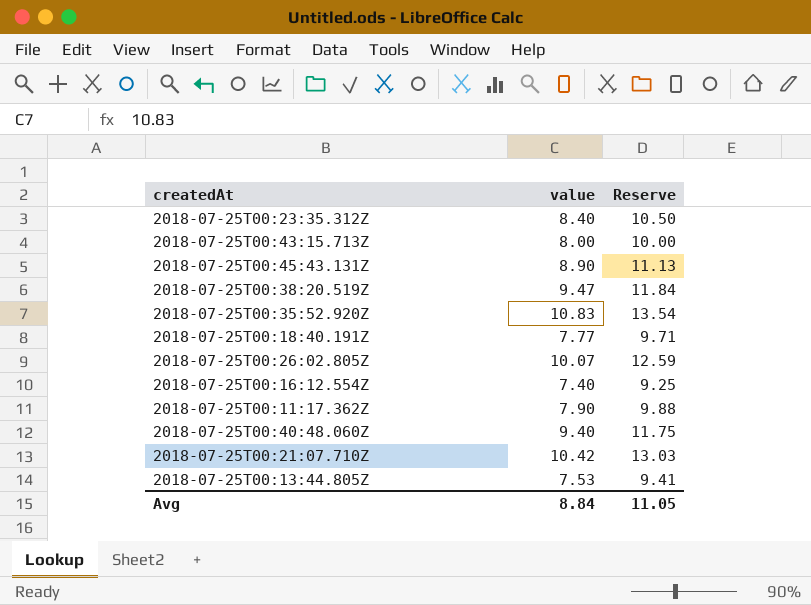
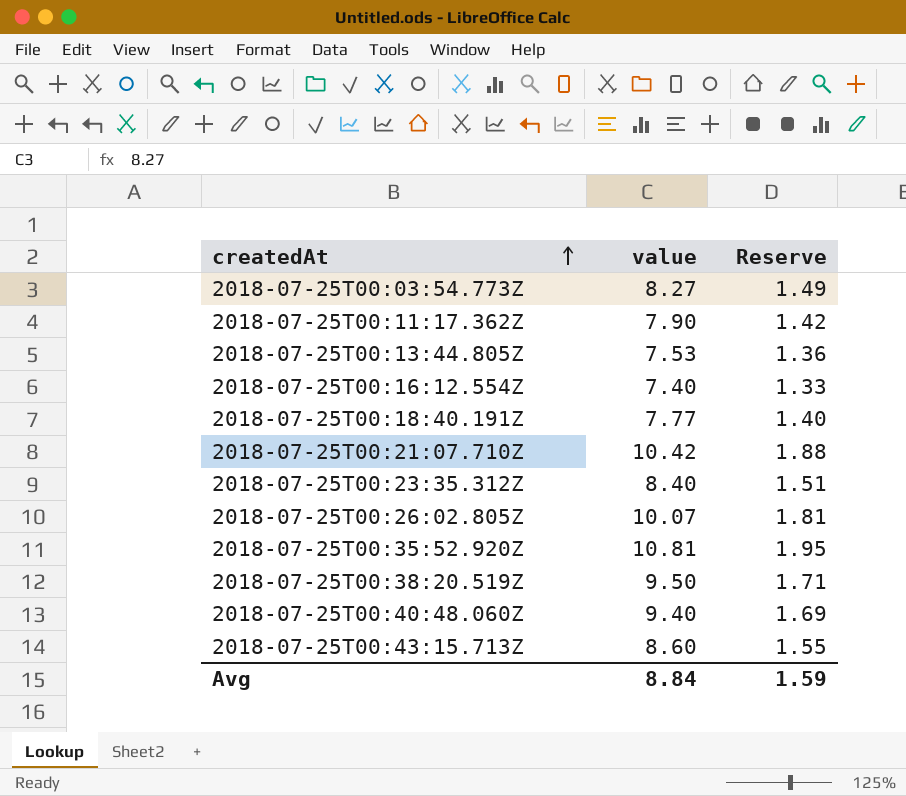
row order: none -> createdAt ascending
column Reserve | formula: [value] * 1.25 -> [value] * 0.18
row 2018-07-25T00:45:43.131Z: 8.90 | 11.13 -> none
row 2018-07-25T00:03:54.773Z: none -> 8.27 | 1.49
2018-07-25T00:35:52.920Z | value: 10.83 -> 10.81
2018-07-25T00:38:20.519Z | value: 9.47 -> 9.50
2018-07-25T00:43:15.713Z | value: 8.00 -> 8.60
Avg | Reserve: 11.05 -> 1.59

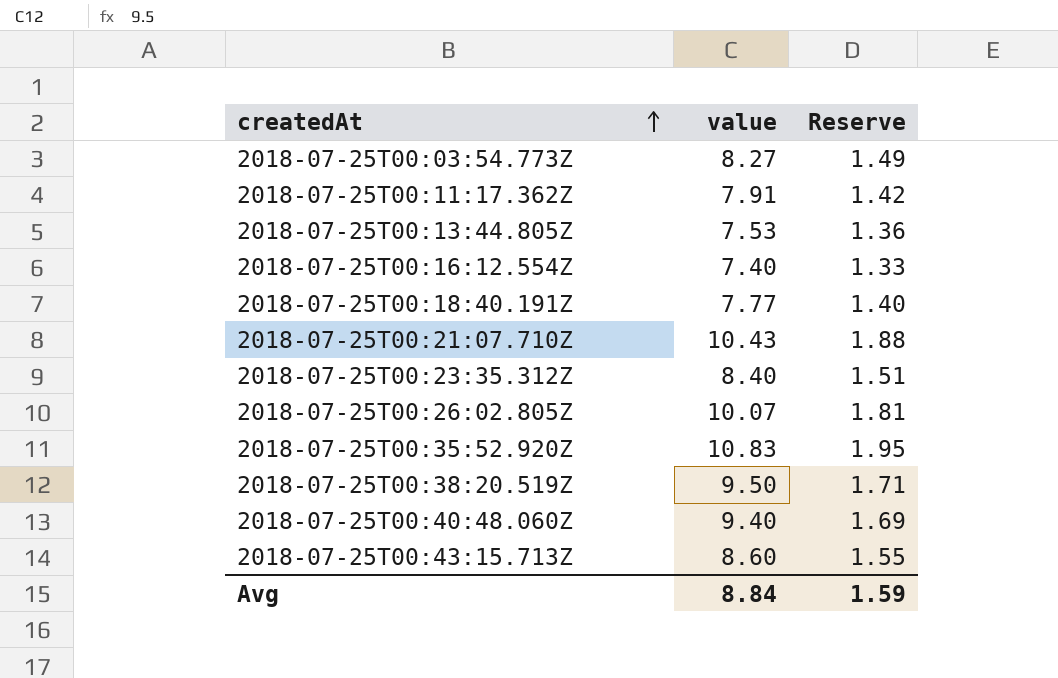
2018-07-25T00:11:17.362Z | value: 7.90 -> 7.91
2018-07-25T00:21:07.710Z | value: 10.42 -> 10.43
2018-07-25T00:35:52.920Z | value: 10.81 -> 10.83

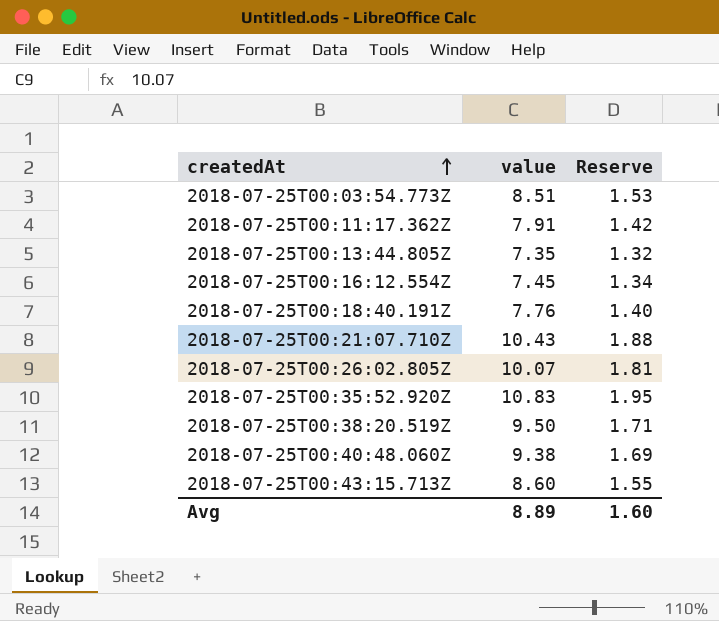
row 2018-07-25T00:23:35.312Z: 8.40 | 1.51 -> none
2018-07-25T00:03:54.773Z | value: 8.27 -> 8.51
2018-07-25T00:03:54.773Z | Reserve: 1.49 -> 1.53
2018-07-25T00:13:44.805Z | value: 7.53 -> 7.35
2018-07-25T00:13:44.805Z | Reserve: 1.36 -> 1.32
2018-07-25T00:16:12.554Z | value: 7.40 -> 7.45
2018-07-25T00:16:12.554Z | Reserve: 1.33 -> 1.34
2018-07-25T00:18:40.191Z | value: 7.77 -> 7.76
2018-07-25T00:40:48.060Z | value: 9.40 -> 9.38
Avg | value: 8.84 -> 8.89
Avg | Reserve: 1.59 -> 1.60

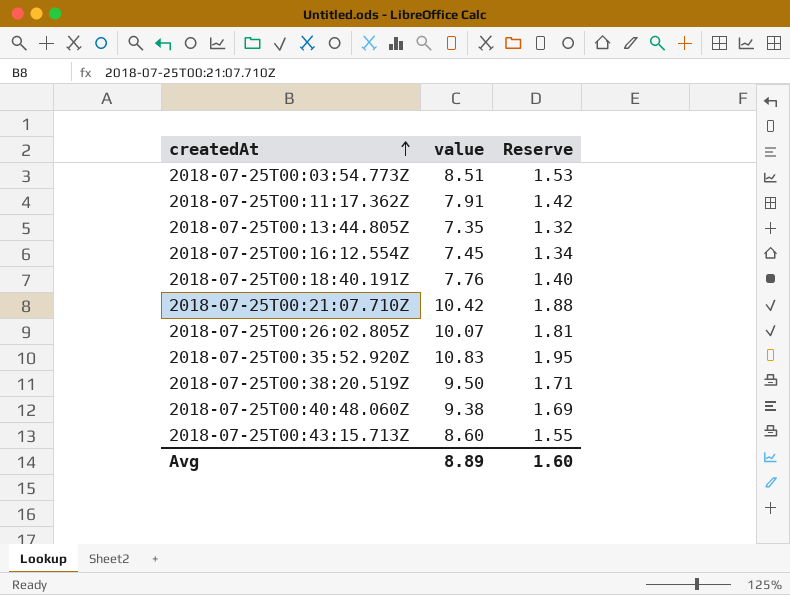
2018-07-25T00:21:07.710Z | value: 10.43 -> 10.42

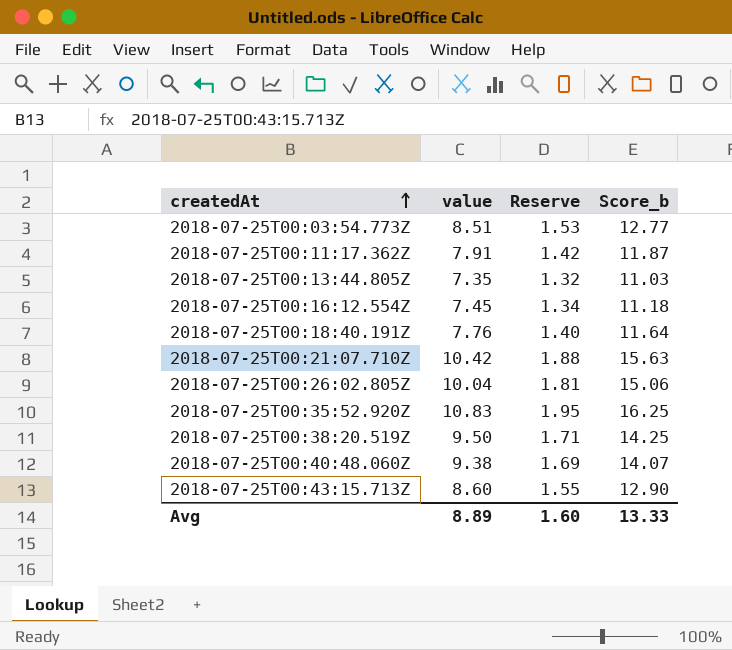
column Score_b | formula: none -> [value] * 1.5
2018-07-25T00:26:02.805Z | value: 10.07 -> 10.04

